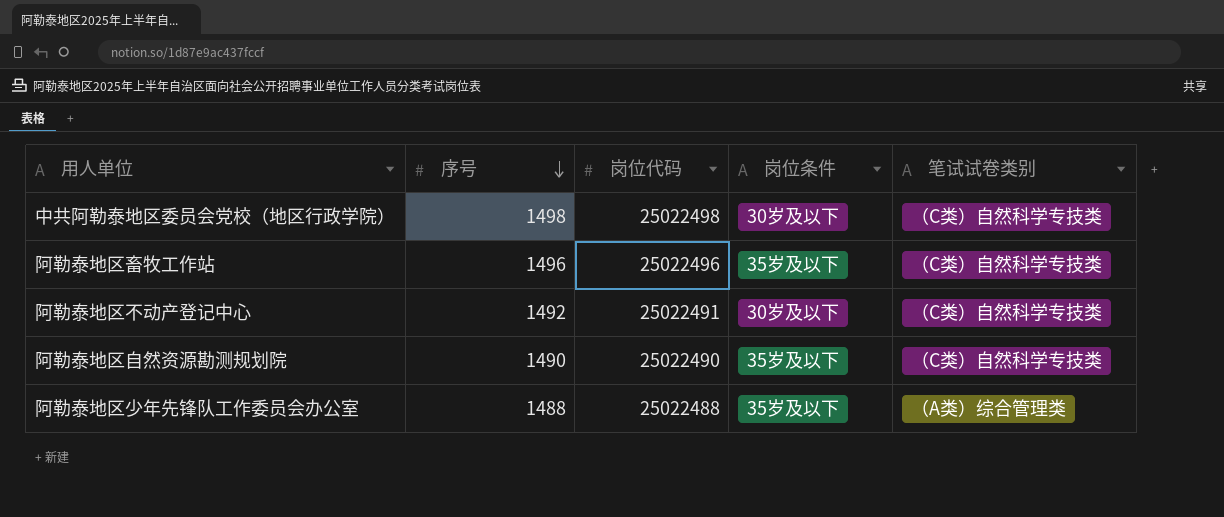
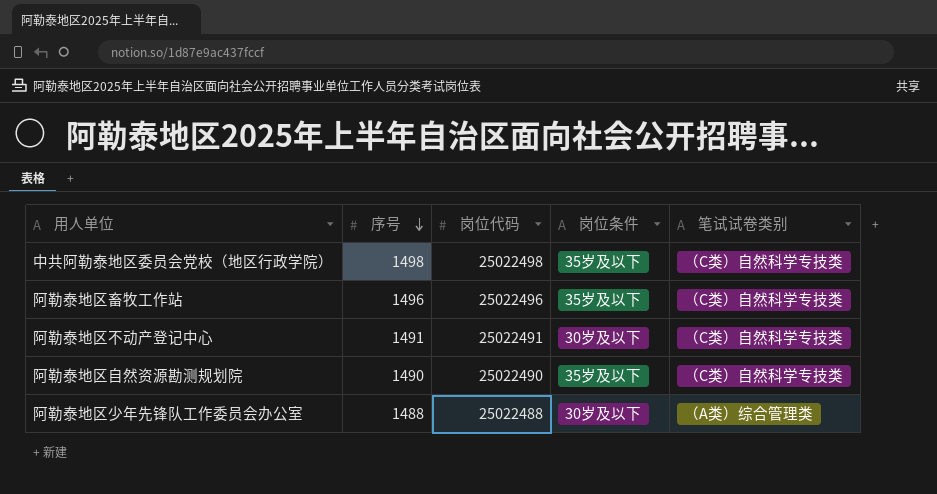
中共阿勒泰地区委员会党校（地区行政学院） | 岗位条件: 30岁及以下 -> 35岁及以下
阿勒泰地区不动产登记中心 | 序号: 1492 -> 1491
阿勒泰地区少年先锋队工作委员会办公室 | 岗位条件: 35岁及以下 -> 30岁及以下

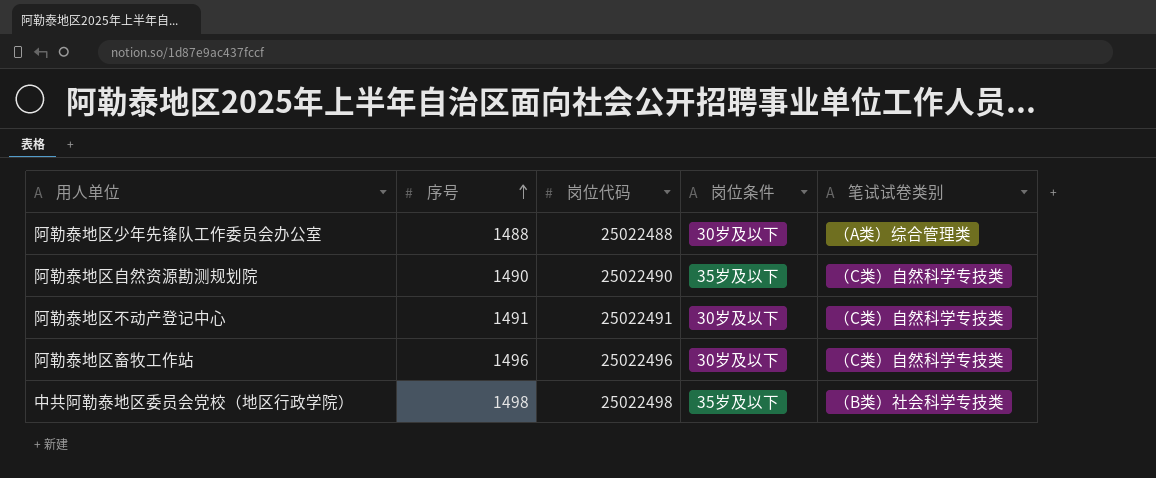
row order: 序号 descending -> 序号 ascending
阿勒泰地区畜牧工作站 | 岗位条件: 35岁及以下 -> 30岁及以下
中共阿勒泰地区委员会党校（地区行政学院） | 笔试试卷类别: （C类）自然科学专技类 -> （B类）社会科学专技类

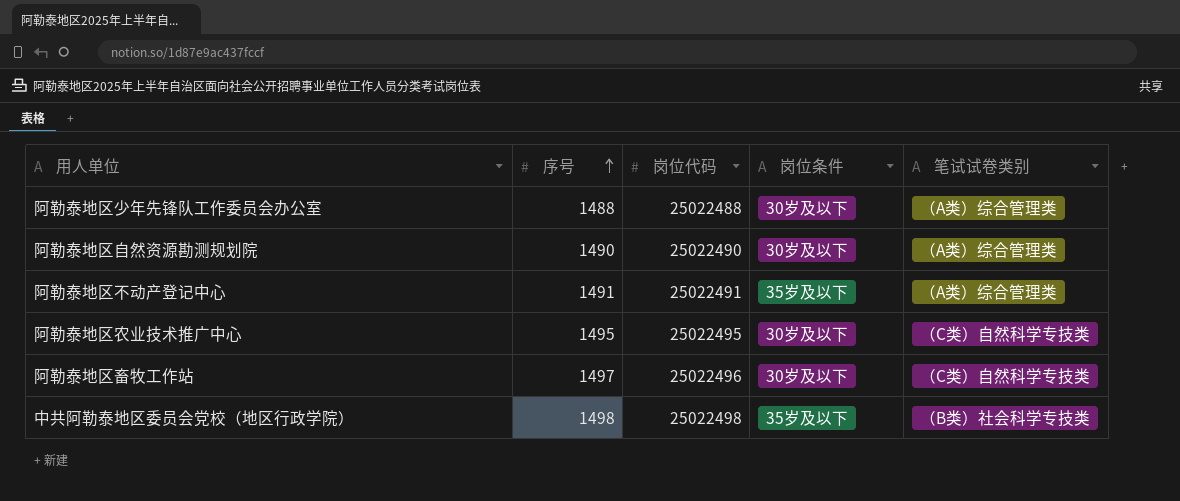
阿勒泰地区自然资源勘测规划院 | 岗位条件: 35岁及以下 -> 30岁及以下
阿勒泰地区自然资源勘测规划院 | 笔试试卷类别: （C类）自然科学专技类 -> （A类）综合管理类
阿勒泰地区不动产登记中心 | 岗位条件: 30岁及以下 -> 35岁及以下
阿勒泰地区不动产登记中心 | 笔试试卷类别: （C类）自然科学专技类 -> （A类）综合管理类
row 阿勒泰地区农业技术推广中心: none -> 1495 | 25022495 | 30岁及以下 | （C类）自然科学专技类
阿勒泰地区畜牧工作站 | 序号: 1496 -> 1497

